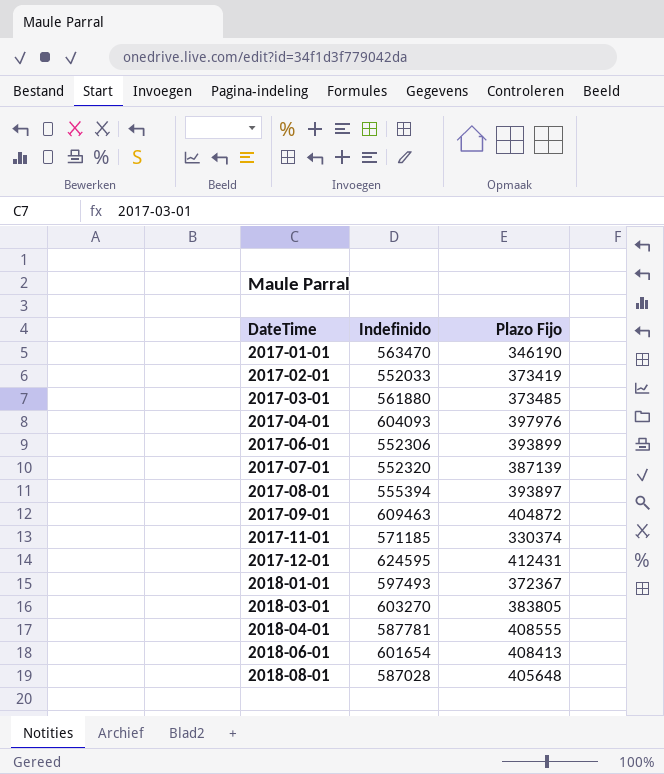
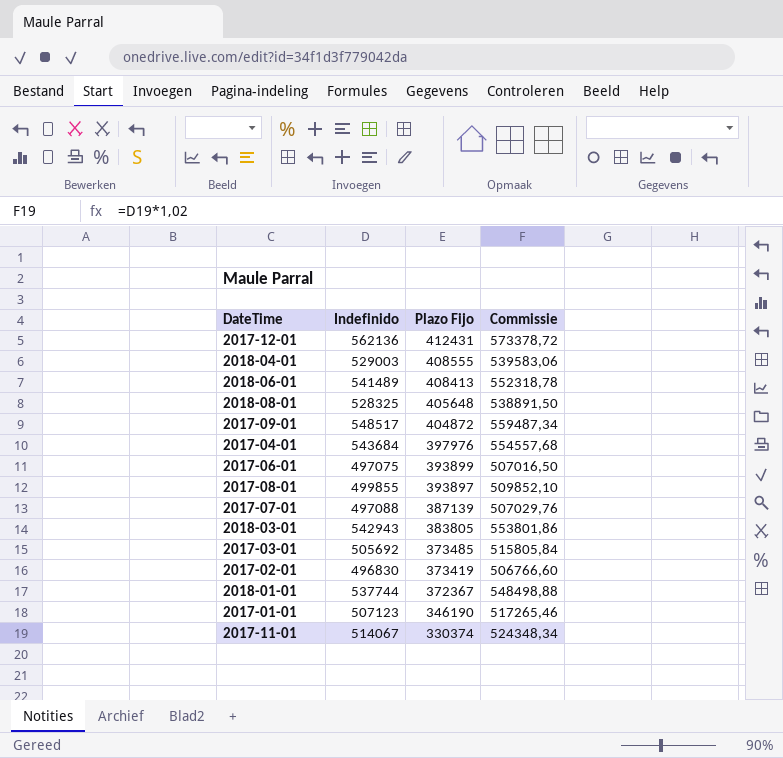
row order: DateTime ascending -> Plazo Fijo descending
column Commissie | formula: none -> [Indefinido] * 1,02
2017-12-01 | Indefinido: 624595 -> 562136
2018-04-01 | Indefinido: 587781 -> 529003
2018-06-01 | Indefinido: 601654 -> 541489
2018-08-01 | Indefinido: 587028 -> 528325
2017-09-01 | Indefinido: 609463 -> 548517
2017-04-01 | Indefinido: 604093 -> 543684
2017-06-01 | Indefinido: 552306 -> 497075
2017-08-01 | Indefinido: 555394 -> 499855
2017-07-01 | Indefinido: 552320 -> 497088
2018-03-01 | Indefinido: 603270 -> 542943
2017-03-01 | Indefinido: 561880 -> 505692
2017-02-01 | Indefinido: 552033 -> 496830
2018-01-01 | Indefinido: 597493 -> 537744
2017-01-01 | Indefinido: 563470 -> 507123
2017-11-01 | Indefinido: 571185 -> 514067

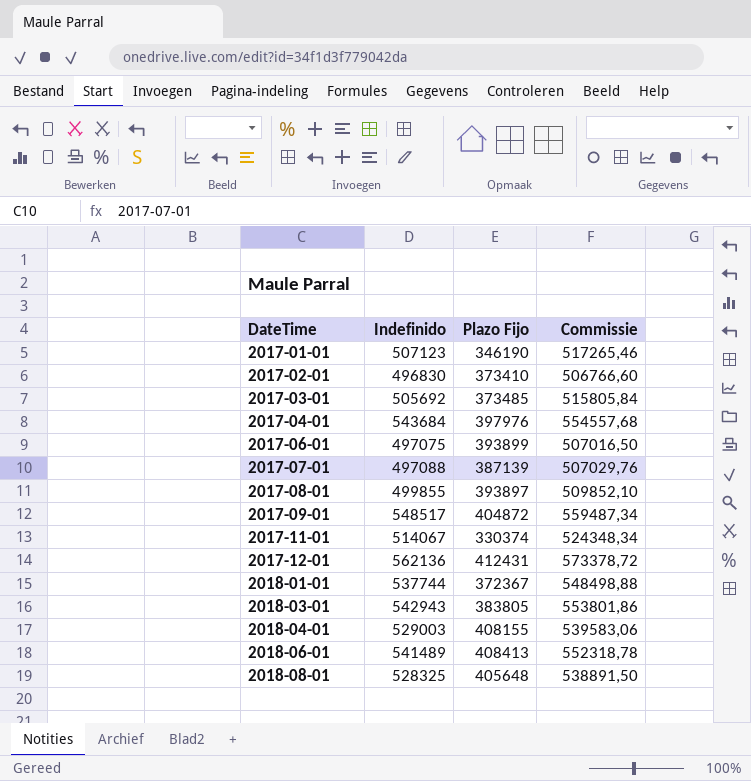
row order: Plazo Fijo descending -> DateTime ascending
2017-02-01 | Plazo Fijo: 373419 -> 373410
2018-04-01 | Plazo Fijo: 408555 -> 408155

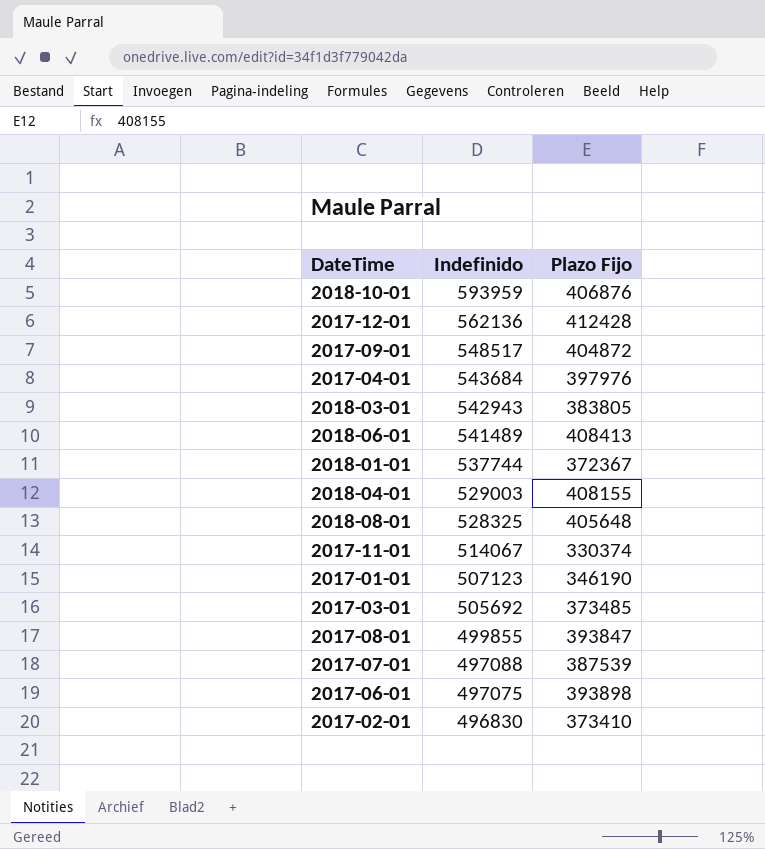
row order: DateTime ascending -> Indefinido descending
column Commissie | formula: [Indefinido] * 1,02 -> none
row 2018-10-01: none -> 593959 | 406876
2017-12-01 | Plazo Fijo: 412431 -> 412428
2017-08-01 | Plazo Fijo: 393897 -> 393847
2017-07-01 | Plazo Fijo: 387139 -> 387539
2017-06-01 | Plazo Fijo: 393899 -> 393898

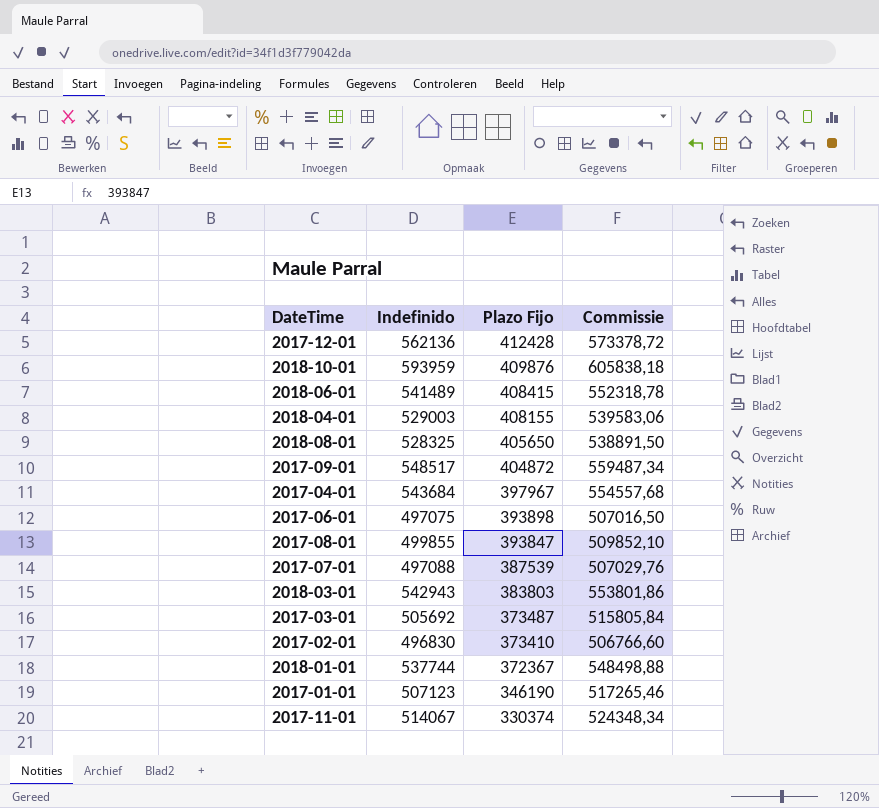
row order: Indefinido descending -> Plazo Fijo descending
column Commissie | formula: none -> [Indefinido] * 1,02
2018-10-01 | Plazo Fijo: 406876 -> 409876
2018-06-01 | Plazo Fijo: 408413 -> 408415
2018-08-01 | Plazo Fijo: 405648 -> 405650
2017-04-01 | Plazo Fijo: 397976 -> 397967
2018-03-01 | Plazo Fijo: 383805 -> 383803
2017-03-01 | Plazo Fijo: 373485 -> 373487

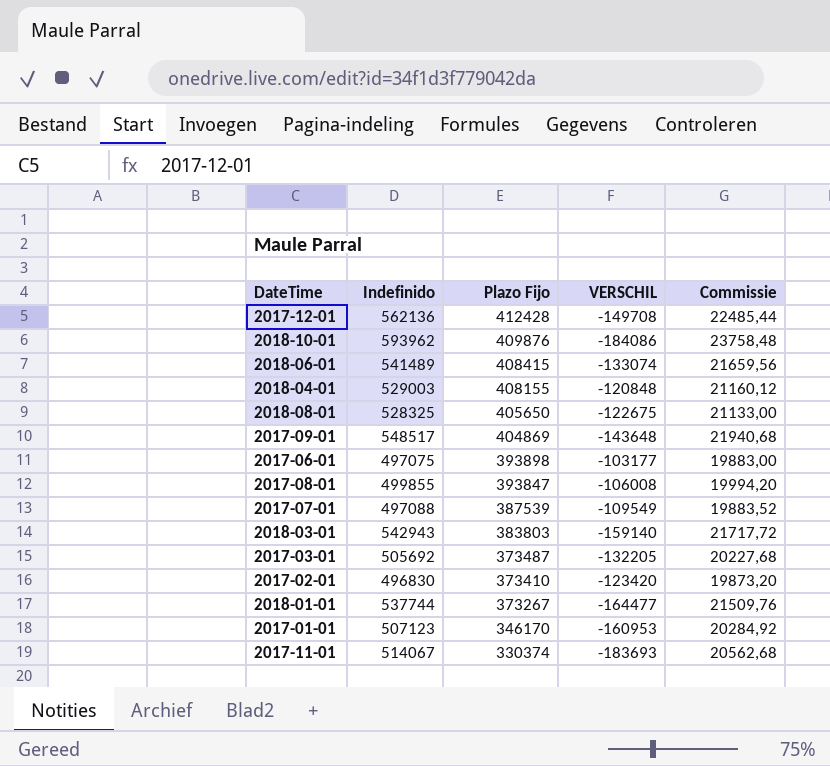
column VERSCHIL | formula: none -> [Plazo Fijo] - [Indefinido]
column Commissie | formula: [Indefinido] * 1,02 -> [Indefinido] * 0,04
row 2017-04-01: 543684 | 397967 | 554557,68 -> none
2018-10-01 | Indefinido: 593959 -> 593962
2017-09-01 | Plazo Fijo: 404872 -> 404869
2018-01-01 | Plazo Fijo: 372367 -> 373267
2017-01-01 | Plazo Fijo: 346190 -> 346170

